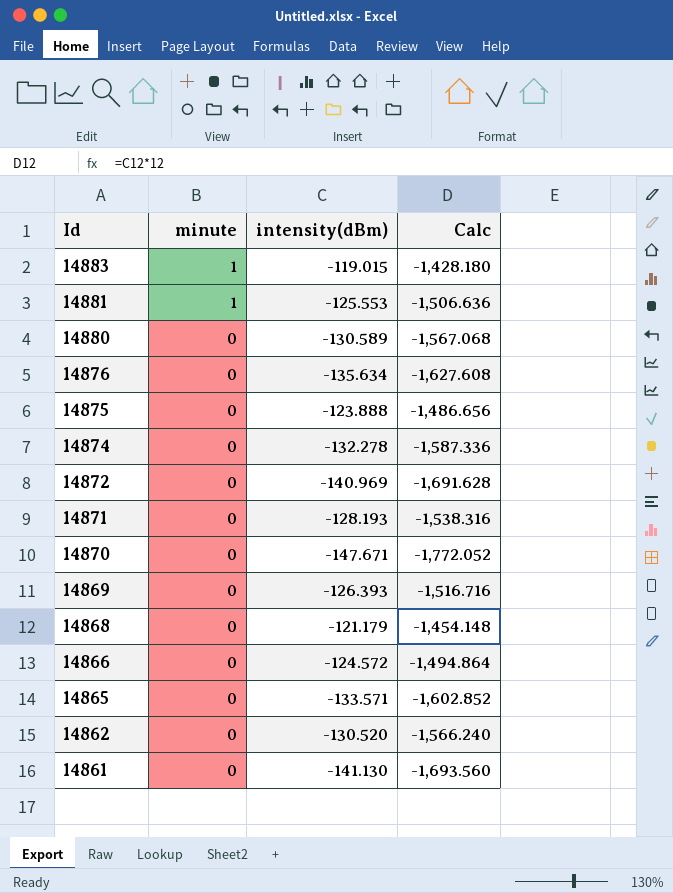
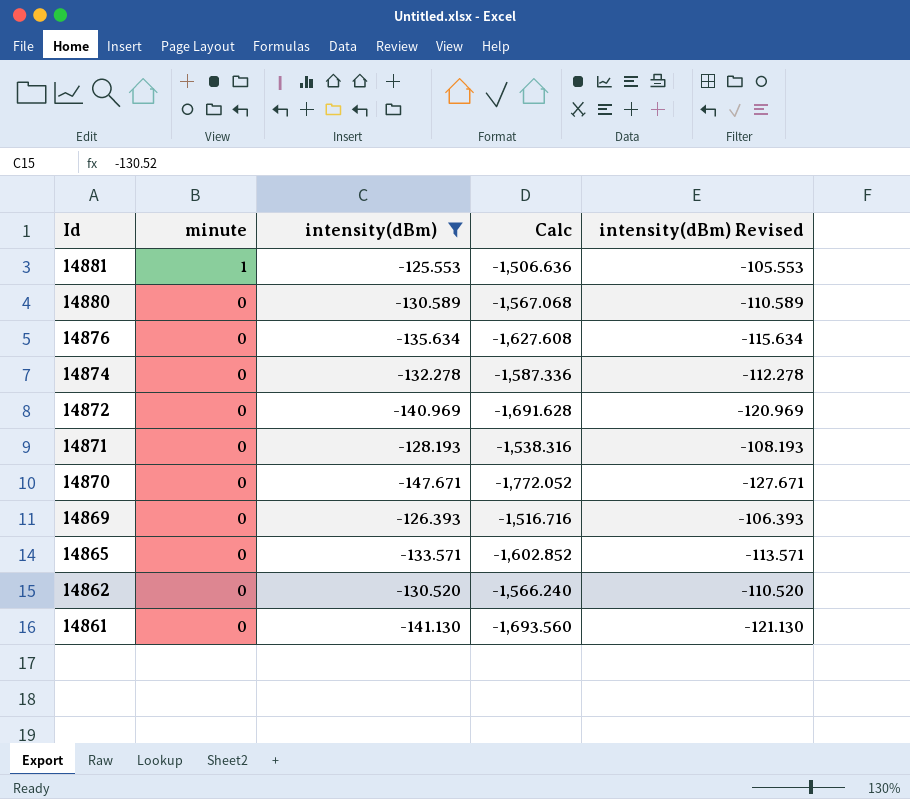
filter: none -> intensity(dBm) <= -125.553
column intensity(dBm) Revised | formula: none -> [intensity(dBm)] + 20

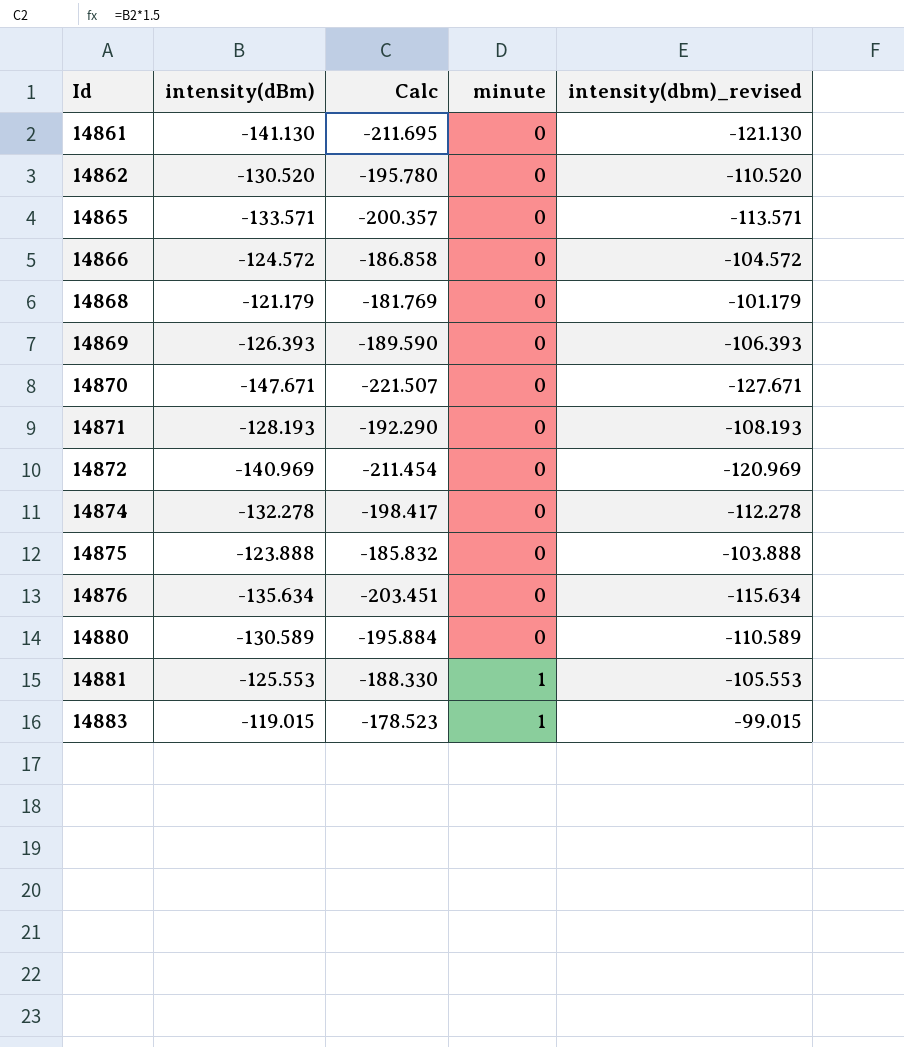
filter: intensity(dBm) <= -125.553 -> none
row order: Id descending -> Id ascending
column Calc | formula: [intensity(dBm)] * 12 -> [intensity(dBm)] * 1.5
column minute | position: 2 -> 4
column name: intensity(dBm) Revised -> intensity(dbm)_revised

